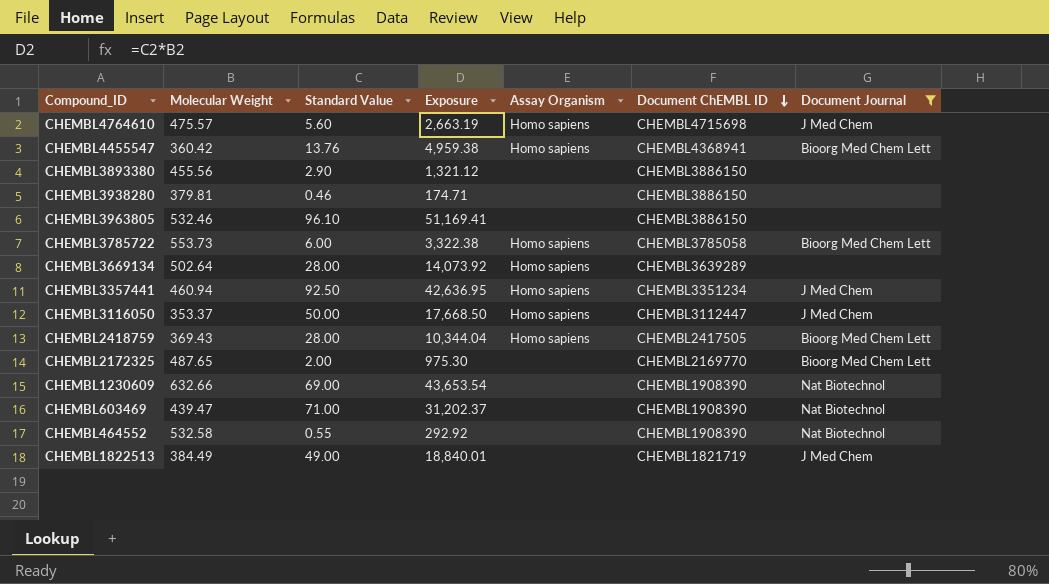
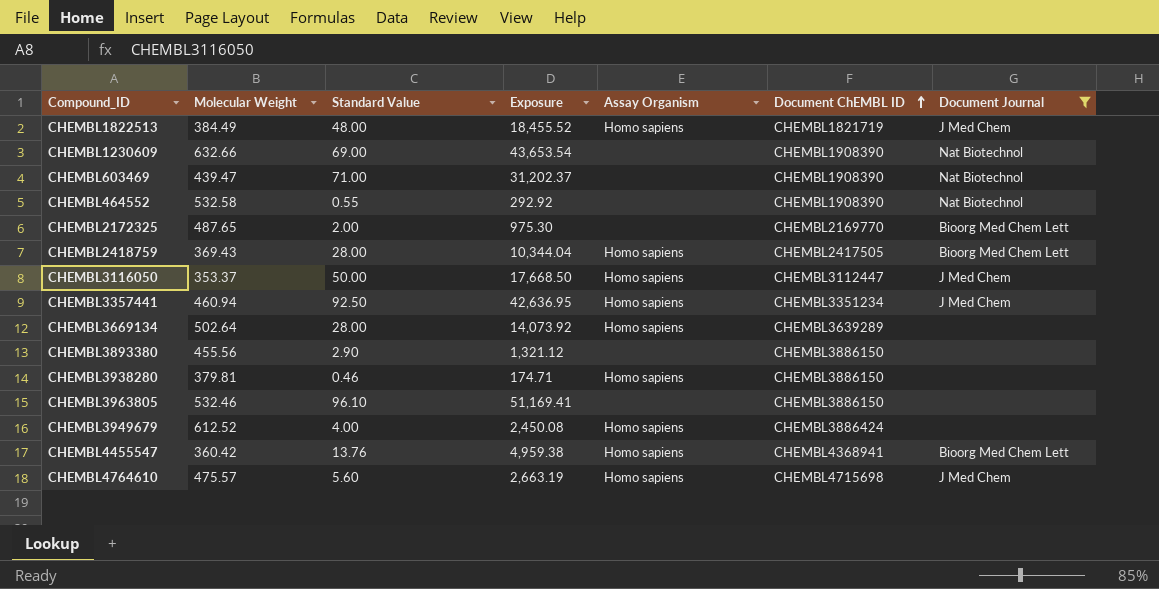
row order: Document ChEMBL ID descending -> Document ChEMBL ID ascending
row CHEMBL3785722: 553.73 | 6.00 | 3,322.38 | Homo sapiens | CHEMBL3785058 | Bioorg Med Chem Lett -> none
CHEMBL1822513 | Standard Value: 49.00 -> 48.00
CHEMBL1822513 | Exposure: 18,840.01 -> 18,455.52
CHEMBL1822513 | Assay Organism: none -> Homo sapiens
CHEMBL3938280 | Assay Organism: none -> Homo sapiens
row CHEMBL3949679: none -> 612.52 | 4.00 | 2,450.08 | Homo sapiens | CHEMBL3886424 | none

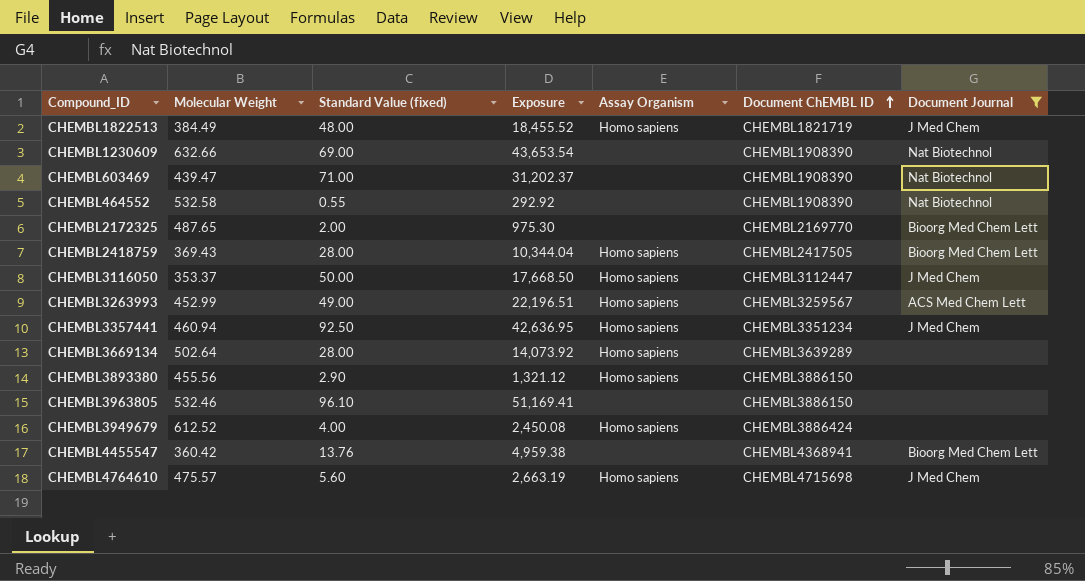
column name: Standard Value -> Standard Value (fixed)
row CHEMBL3938280: 379.81 | 0.46 | 174.71 | Homo sapiens | CHEMBL3886150 | none -> none
row CHEMBL3263993: none -> 452.99 | 49.00 | 22,196.51 | Homo sapiens | CHEMBL3259567 | ACS Med Chem Lett
CHEMBL3893380 | Assay Organism: none -> Homo sapiens
CHEMBL4455547 | Assay Organism: Homo sapiens -> none

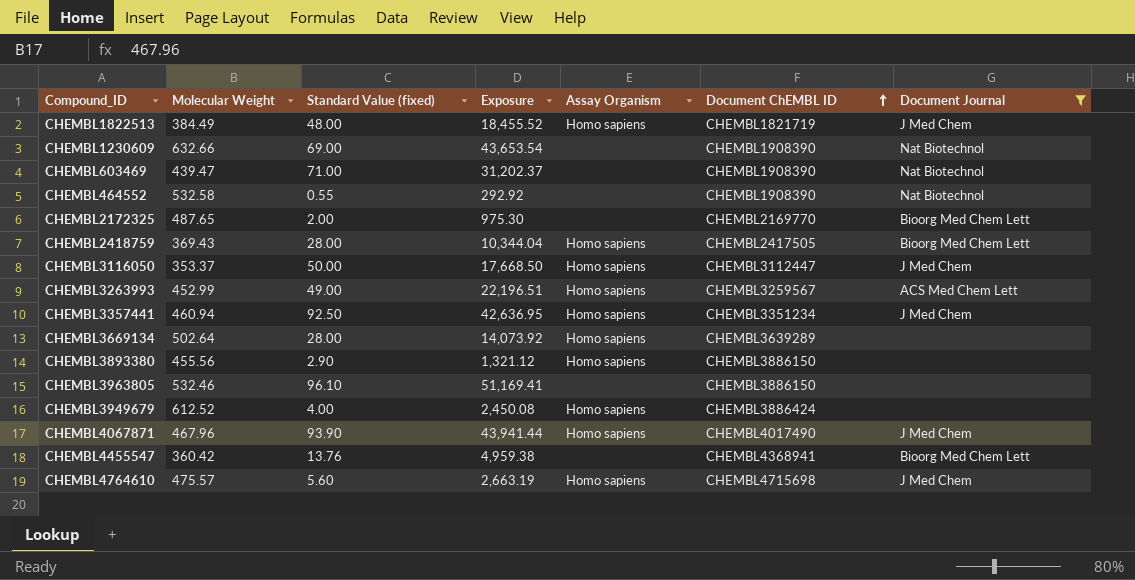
row CHEMBL4067871: none -> 467.96 | 93.90 | 43,941.44 | Homo sapiens | CHEMBL4017490 | J Med Chem

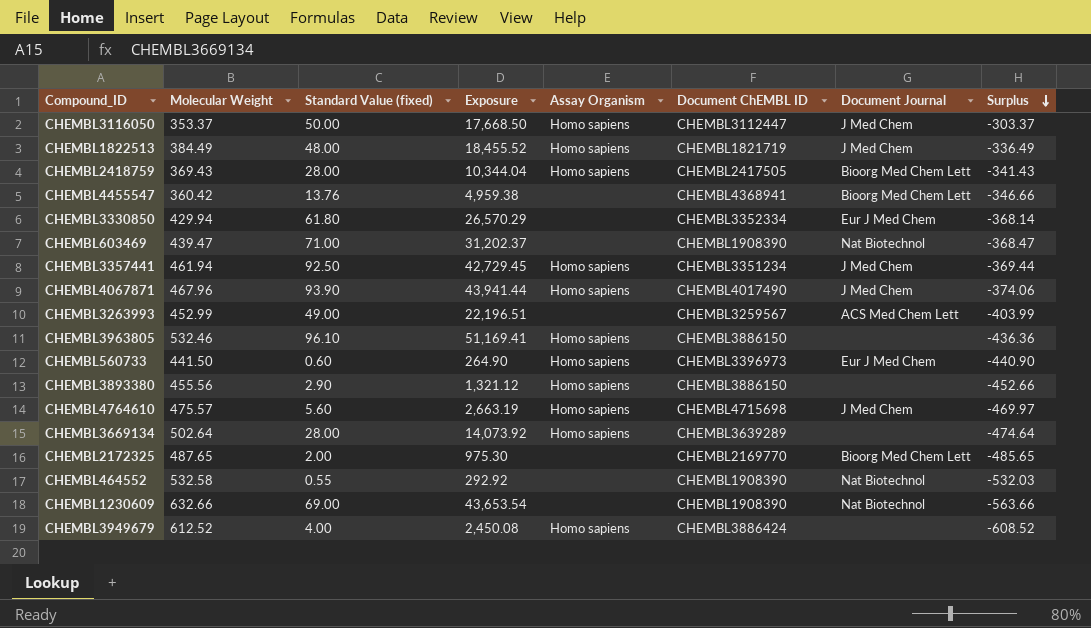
filter: Document Journal != Eur J Med Chem -> none
row order: Document ChEMBL ID ascending -> Surplus descending
column Surplus | formula: none -> [Standard Value (fixed)] - [Molecular Weight]
CHEMBL3357441 | Molecular Weight: 460.94 -> 461.94
CHEMBL3357441 | Exposure: 42,636.95 -> 42,729.45
CHEMBL3263993 | Assay Organism: Homo sapiens -> none
CHEMBL3963805 | Assay Organism: none -> Homo sapiens

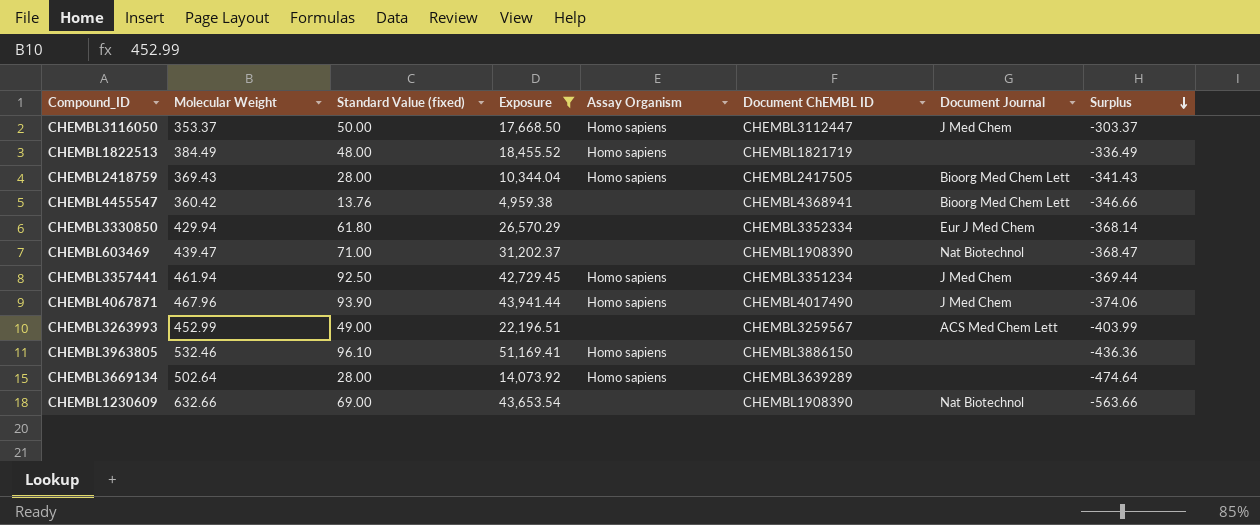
filter: none -> Exposure >= 4,959.38
CHEMBL1822513 | Document Journal: J Med Chem -> none

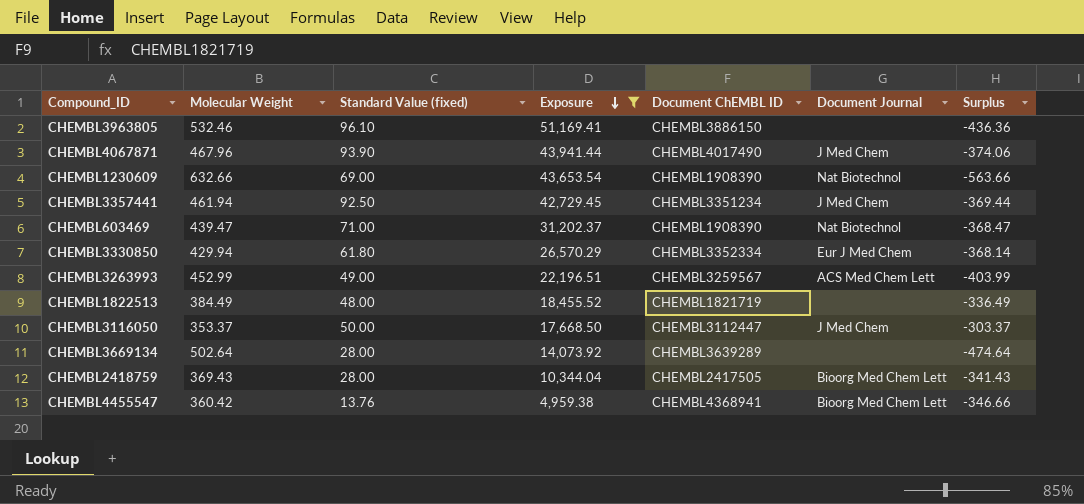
row order: Surplus descending -> Exposure descending
column Assay Organism | position: 5 -> none

